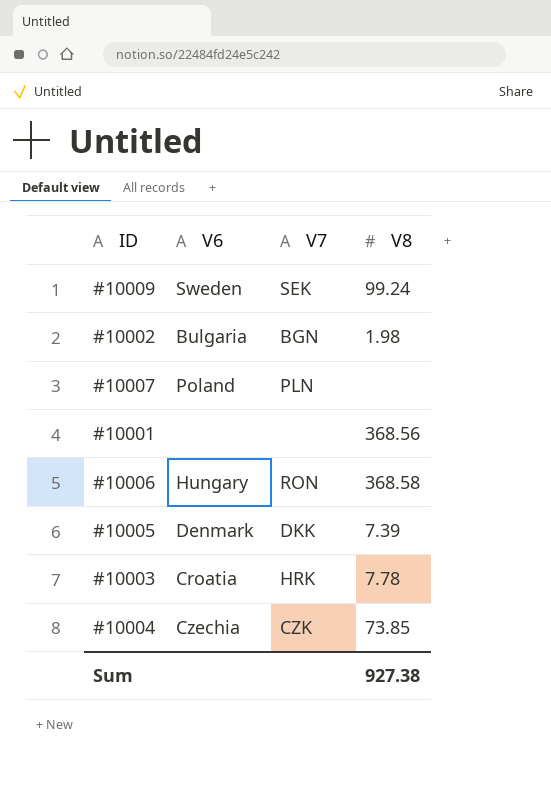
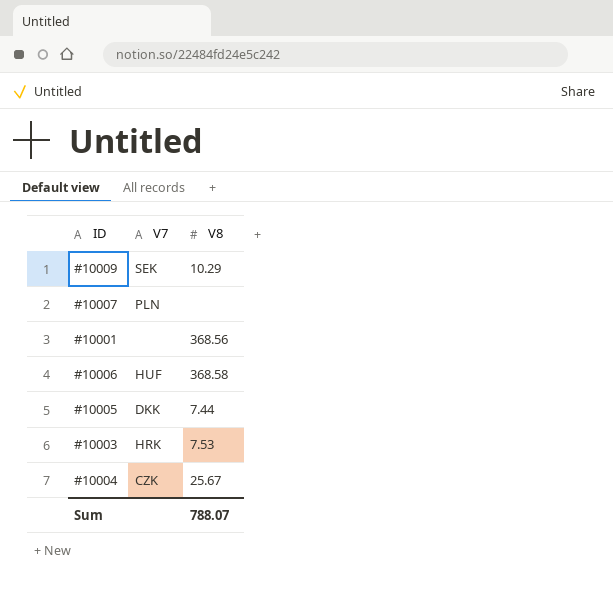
column V6 | position: 2 -> none
row #10002: Bulgaria | BGN | 1.98 -> none
#10009 | V8: 99.24 -> 10.29
#10006 | V7: RON -> HUF
#10005 | V8: 7.39 -> 7.44
#10003 | V8: 7.78 -> 7.53
#10004 | V8: 73.85 -> 25.67
Sum | V8: 927.38 -> 788.07

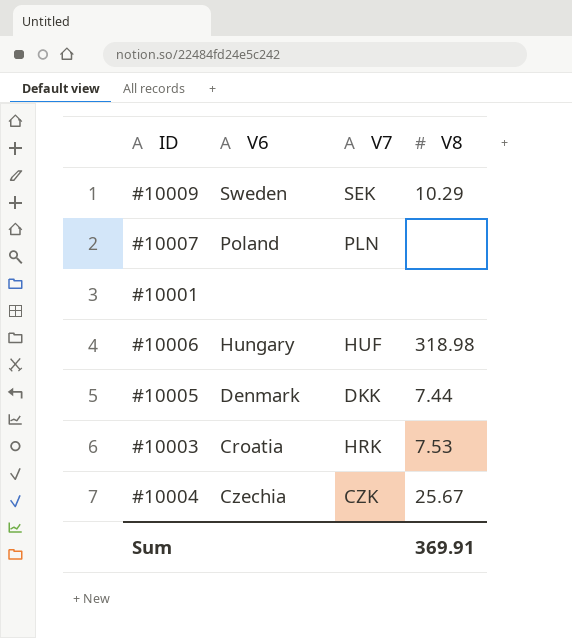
column V6 | position: none -> 2
#10001 | V8: 368.56 -> none
#10006 | V8: 368.58 -> 318.98
Sum | V8: 788.07 -> 369.91

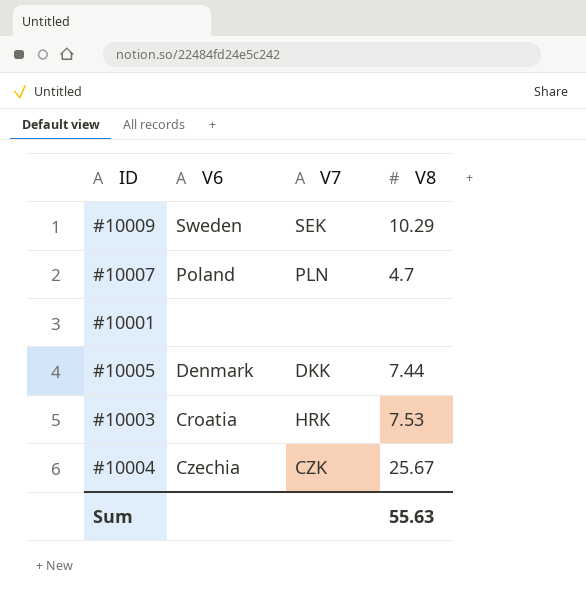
row #10006: Hungary | HUF | 318.98 -> none
#10007 | V8: none -> 4.7
Sum | V8: 369.91 -> 55.63

